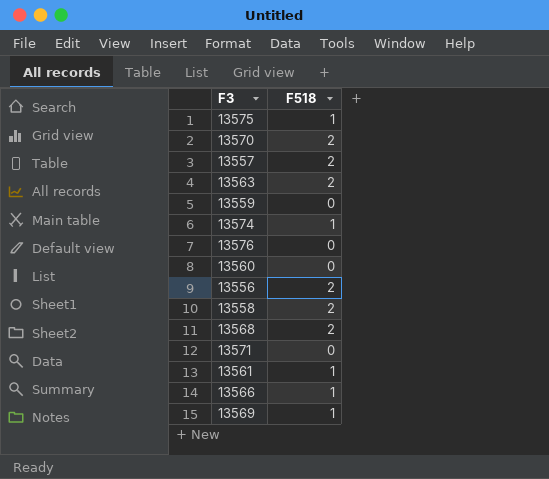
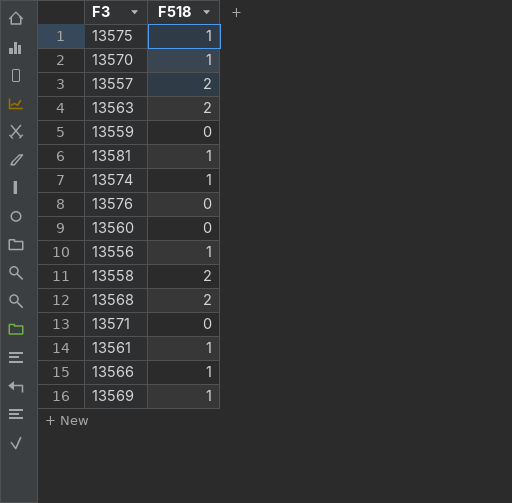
13570 | F518: 2 -> 1
row 13581: none -> 1
13556 | F518: 2 -> 1

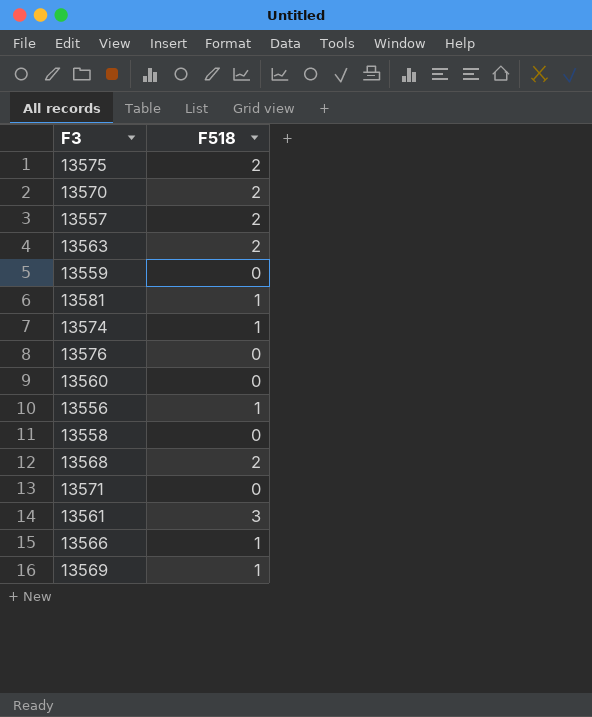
13575 | F518: 1 -> 2
13570 | F518: 1 -> 2
13558 | F518: 2 -> 0
13561 | F518: 1 -> 3

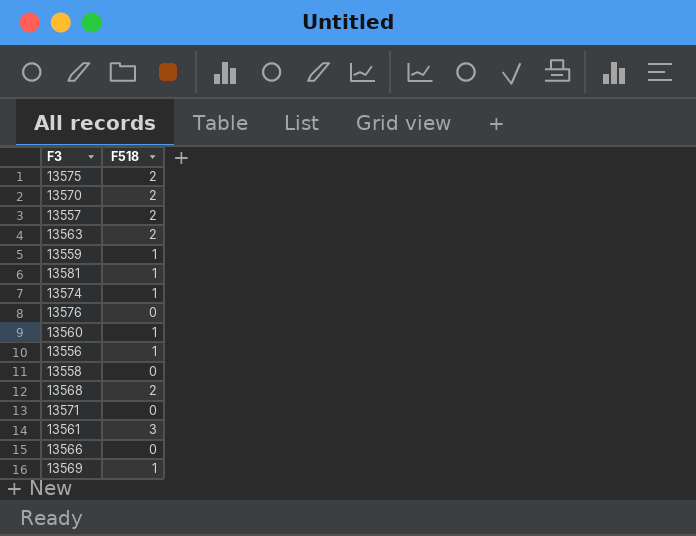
13559 | F518: 0 -> 1
13560 | F518: 0 -> 1
13566 | F518: 1 -> 0

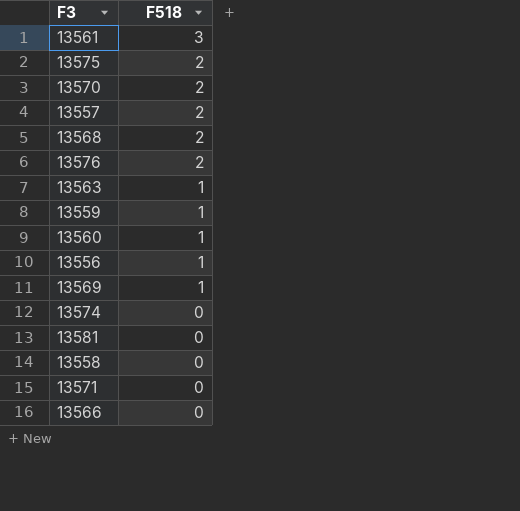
row order: none -> F518 descending
13576 | F518: 0 -> 2
13563 | F518: 2 -> 1
13574 | F518: 1 -> 0
13581 | F518: 1 -> 0

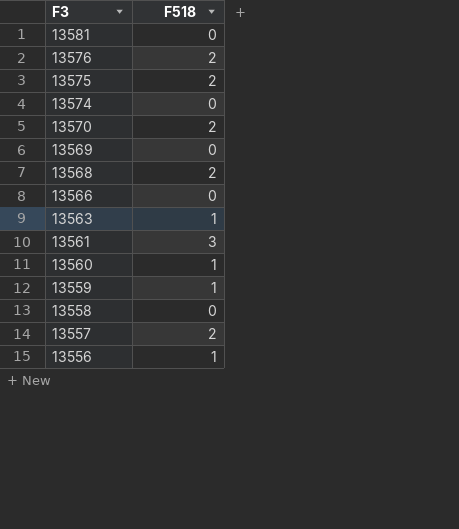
row order: F518 descending -> F3 descending
row 13571: 0 -> none
13569 | F518: 1 -> 0

